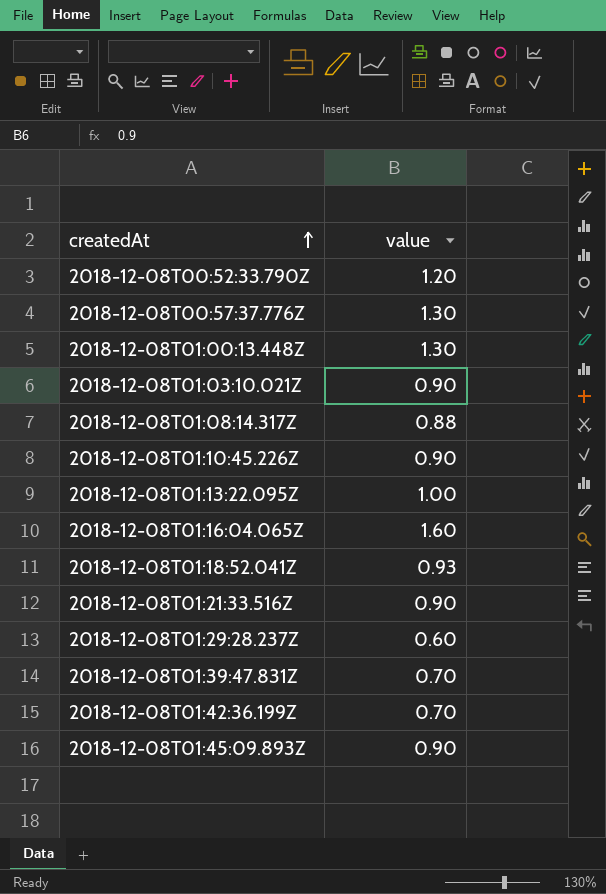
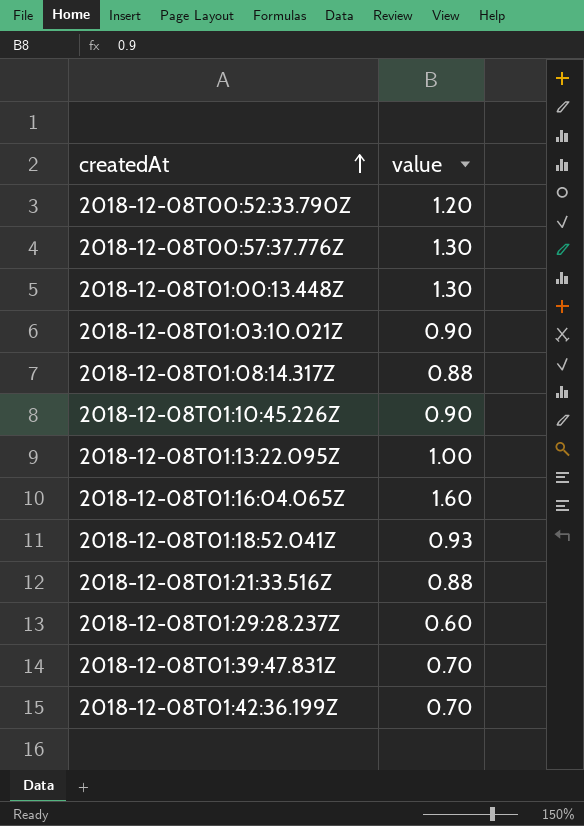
row 2018-12-08T01:45:09.893Z: 0.90 -> none
2018-12-08T01:21:33.516Z | value: 0.90 -> 0.88

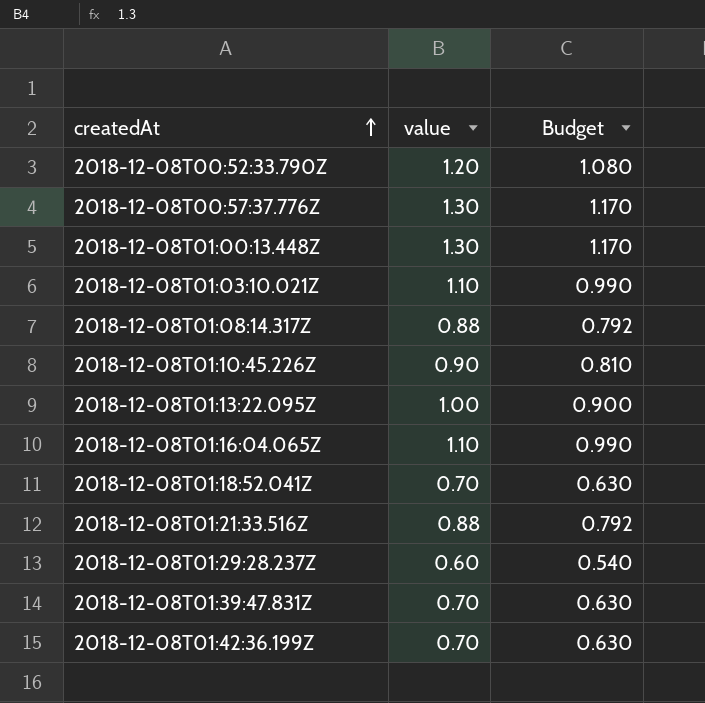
column Budget | formula: none -> [value] * 0.9
2018-12-08T01:03:10.021Z | value: 0.90 -> 1.10
2018-12-08T01:16:04.065Z | value: 1.60 -> 1.10
2018-12-08T01:18:52.041Z | value: 0.93 -> 0.70

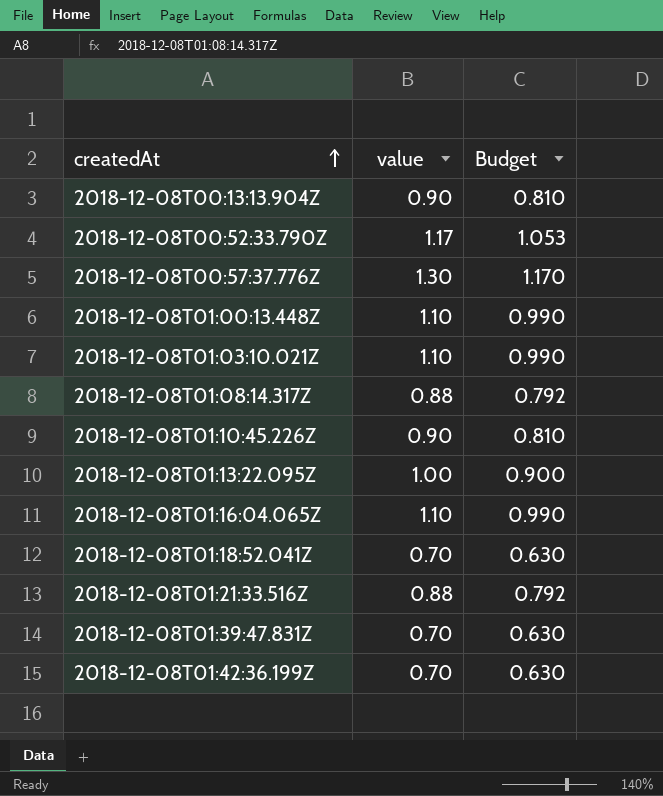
row 2018-12-08T01:29:28.237Z: 0.60 | 0.540 -> none
row 2018-12-08T00:13:13.904Z: none -> 0.90 | 0.810
2018-12-08T00:52:33.790Z | value: 1.20 -> 1.17
2018-12-08T00:52:33.790Z | Budget: 1.080 -> 1.053
2018-12-08T01:00:13.448Z | value: 1.30 -> 1.10
2018-12-08T01:00:13.448Z | Budget: 1.170 -> 0.990

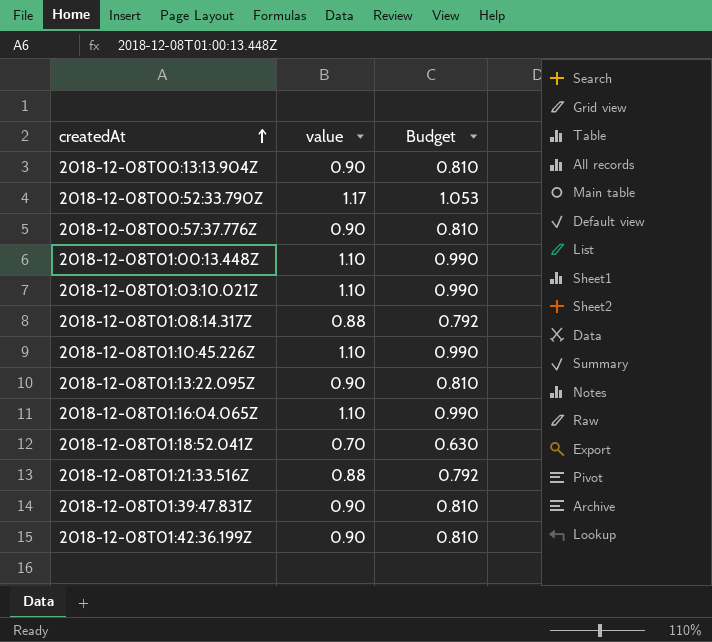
2018-12-08T00:57:37.776Z | value: 1.30 -> 0.90
2018-12-08T00:57:37.776Z | Budget: 1.170 -> 0.810
2018-12-08T01:10:45.226Z | value: 0.90 -> 1.10
2018-12-08T01:10:45.226Z | Budget: 0.810 -> 0.990
2018-12-08T01:13:22.095Z | value: 1.00 -> 0.90
2018-12-08T01:13:22.095Z | Budget: 0.900 -> 0.810
2018-12-08T01:39:47.831Z | value: 0.70 -> 0.90
2018-12-08T01:39:47.831Z | Budget: 0.630 -> 0.810
2018-12-08T01:42:36.199Z | value: 0.70 -> 0.90
2018-12-08T01:42:36.199Z | Budget: 0.630 -> 0.810

